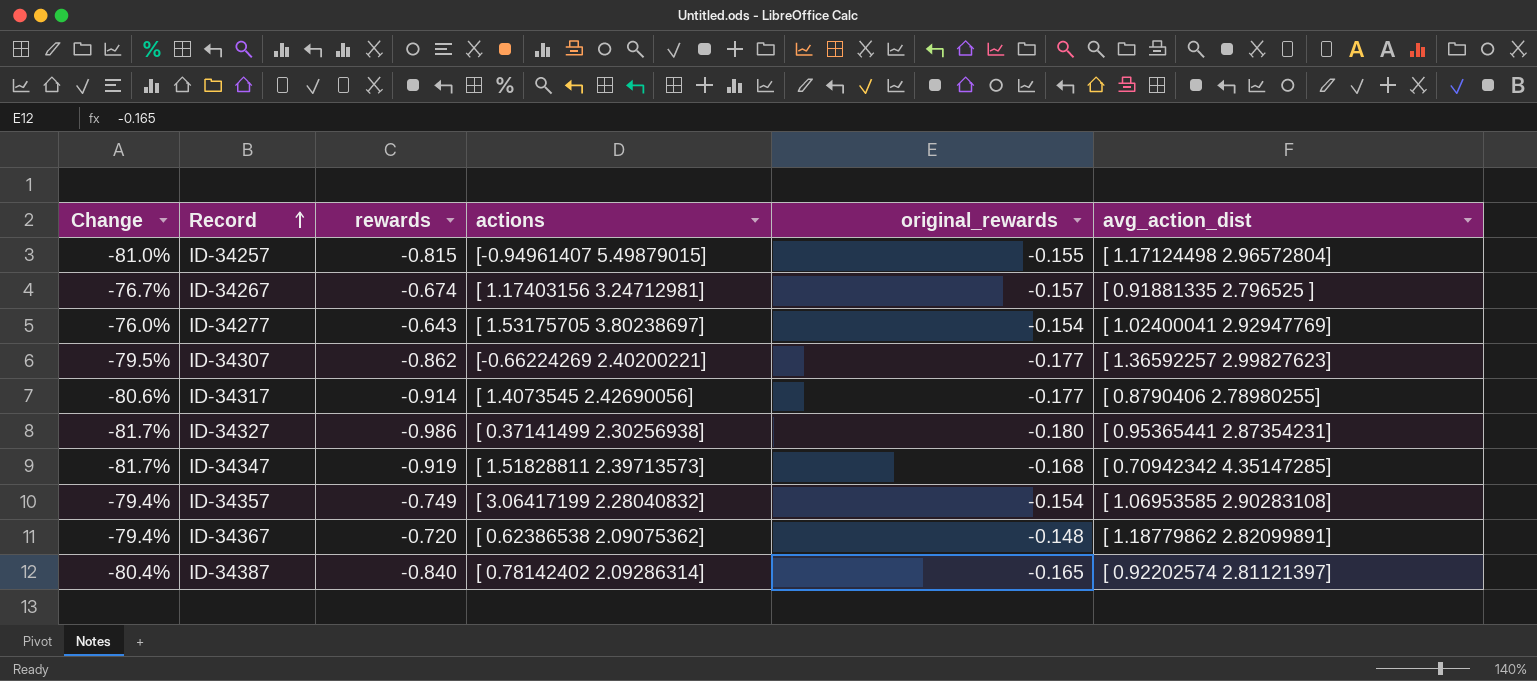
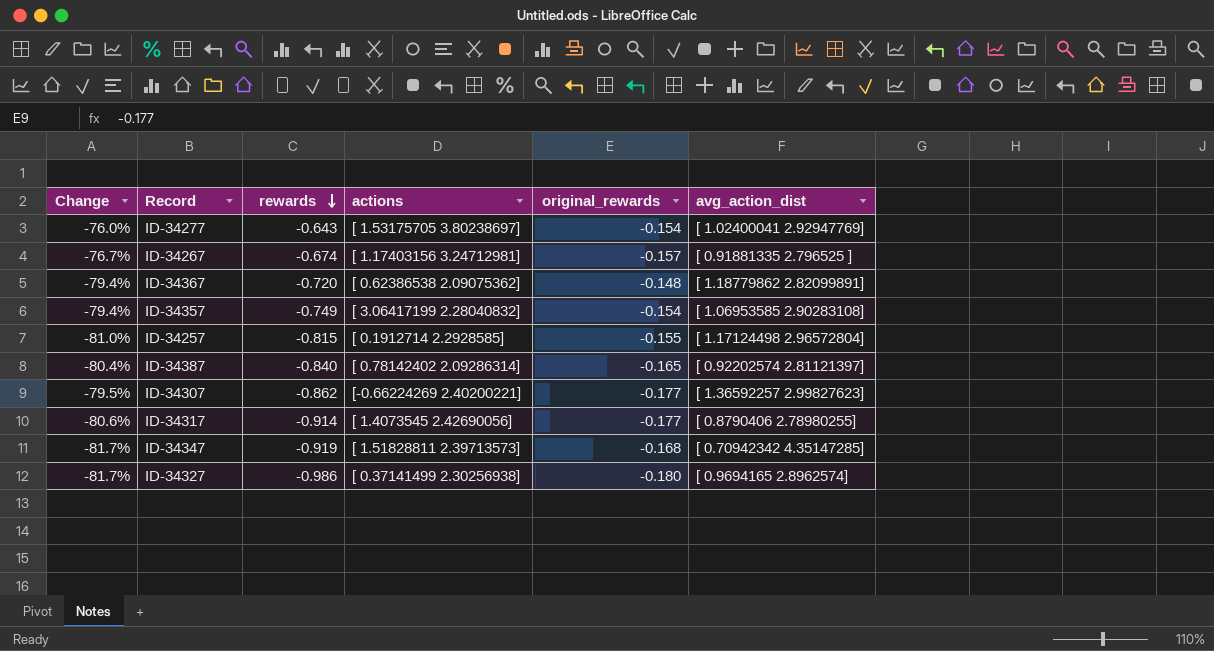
row order: Record ascending -> rewards descending
ID-34257 | actions: [-0.94961407 5.49879015] -> [ 0.1912714 2.2928585]
ID-34327 | avg_action_dist: [ 0.95365441 2.87354231] -> [ 0.9694165 2.8962574]

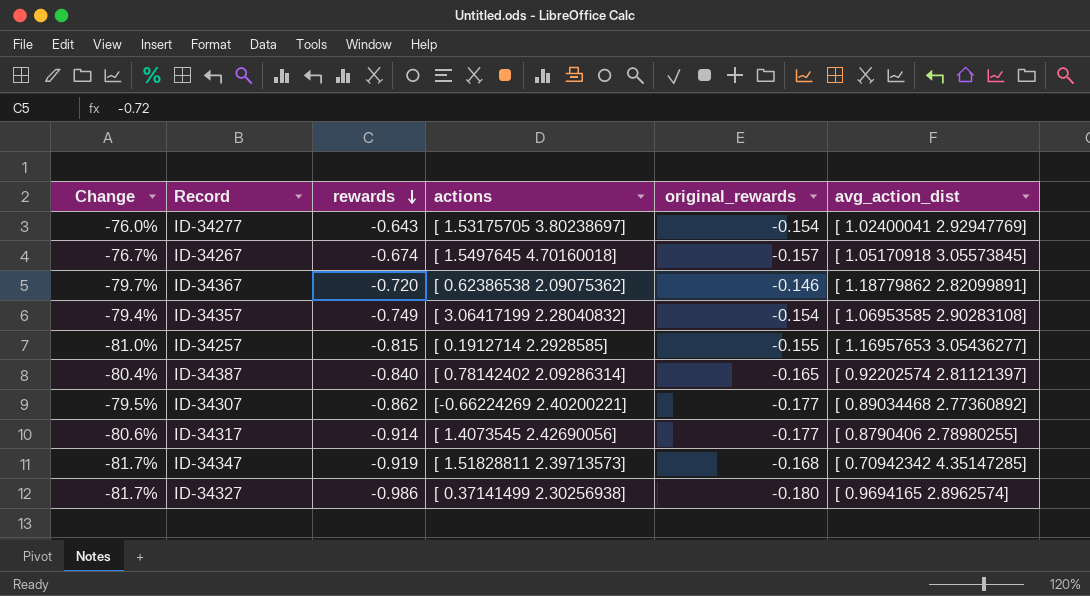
ID-34267 | actions: [ 1.17403156 3.24712981] -> [ 1.5497645 4.70160018]
ID-34267 | avg_action_dist: [ 0.91881335 2.796525 ] -> [ 1.05170918 3.05573845]
ID-34367 | Change: -79.4% -> -79.7%
ID-34367 | original_rewards: -0.148 -> -0.146
ID-34257 | avg_action_dist: [ 1.17124498 2.96572804] -> [ 1.16957653 3.05436277]
ID-34307 | avg_action_dist: [ 1.36592257 2.99827623] -> [ 0.89034468 2.77360892]

